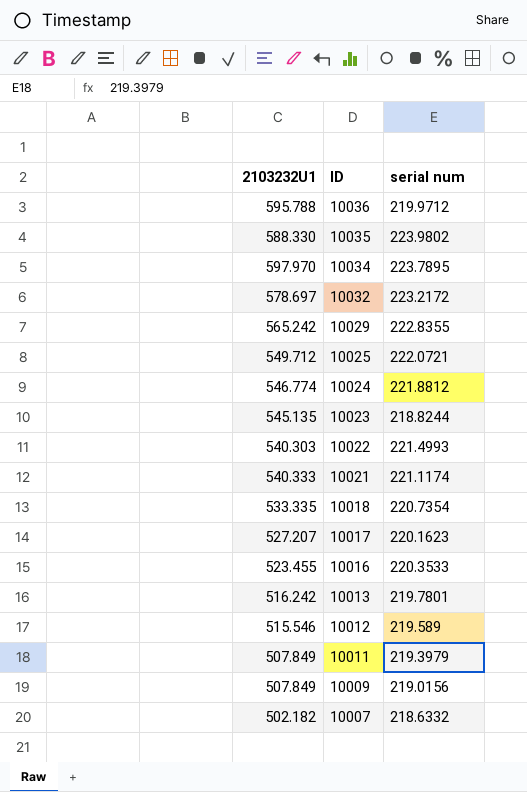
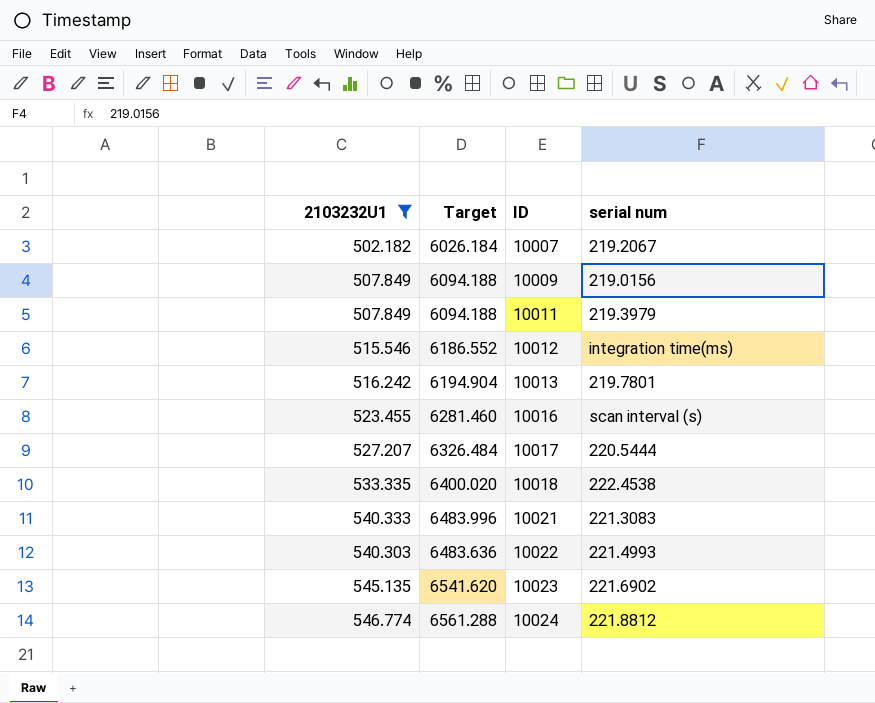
filter: none -> 2103232U1 <= 546.774
row order: ID descending -> ID ascending
column Target | formula: none -> [2103232U1] * 12
10007 | serial num: 218.6332 -> 219.2067
10012 | serial num: 219.589 -> integration time(ms)
10016 | serial num: 220.3533 -> scan interval (s)
10017 | serial num: 220.1623 -> 220.5444
10018 | serial num: 220.7354 -> 222.4538
10021 | serial num: 221.1174 -> 221.3083
10023 | serial num: 218.8244 -> 221.6902

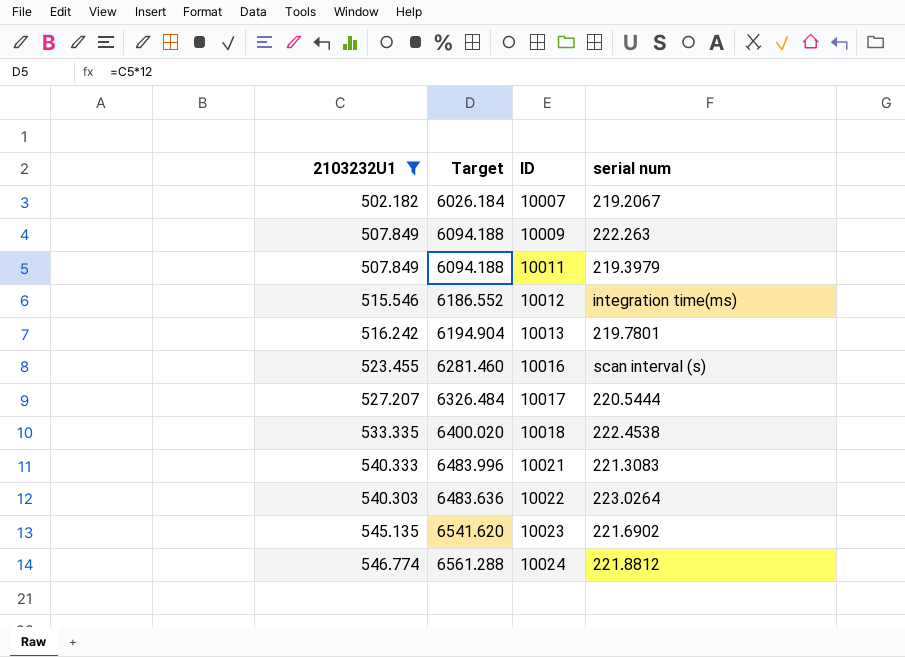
10009 | serial num: 219.0156 -> 222.263
10022 | serial num: 221.4993 -> 223.0264

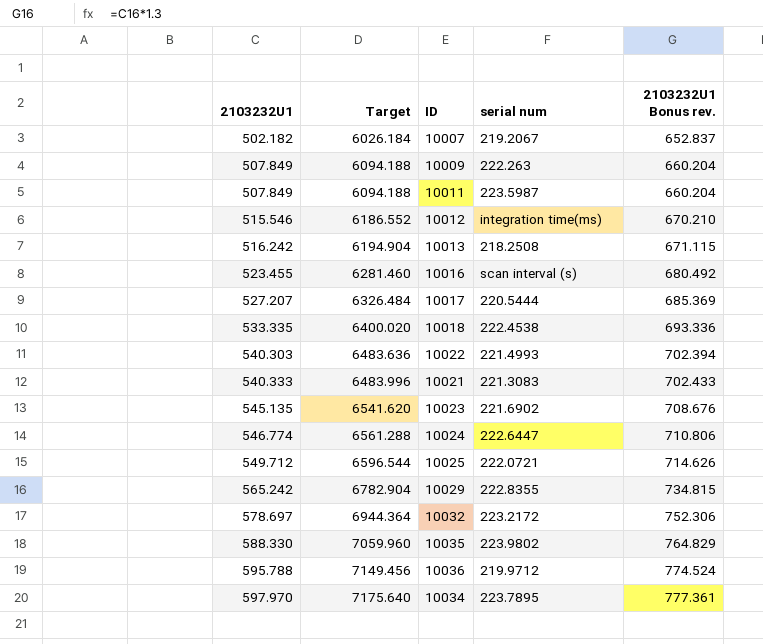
filter: 2103232U1 <= 546.774 -> none
row order: ID ascending -> 2103232U1 ascending
column 2103232U1 Bonus rev. | formula: none -> [2103232U1] * 1.3
10011 | serial num: 219.3979 -> 223.5987
10013 | serial num: 219.7801 -> 218.2508
10022 | serial num: 223.0264 -> 221.4993
10024 | serial num: 221.8812 -> 222.6447

